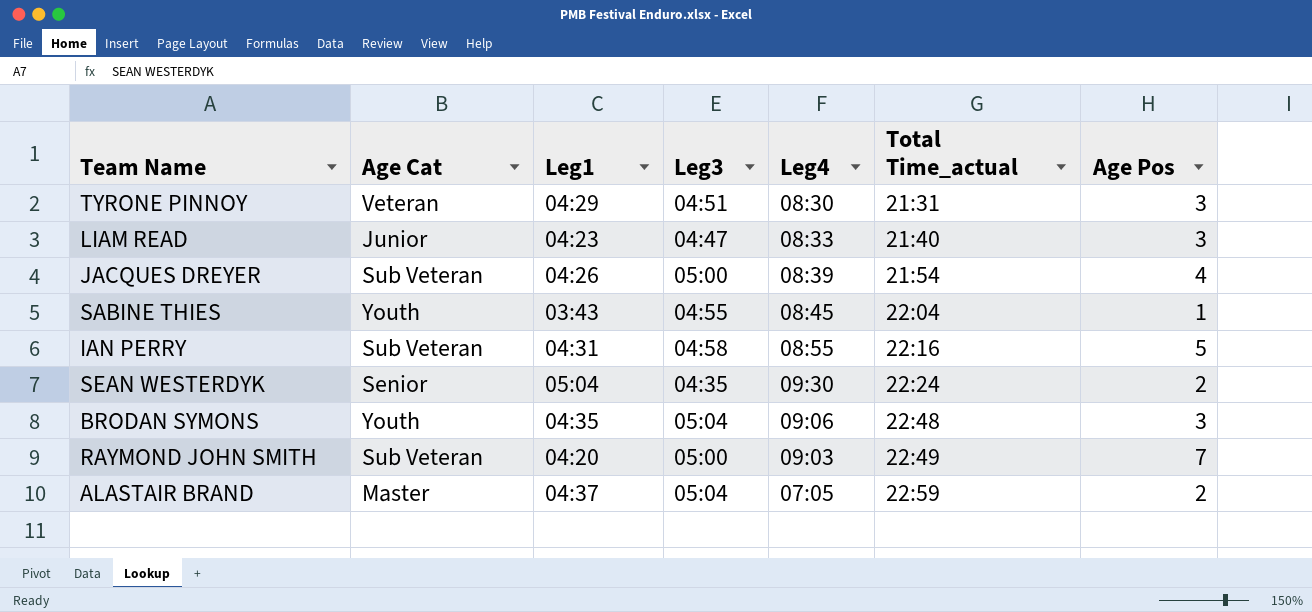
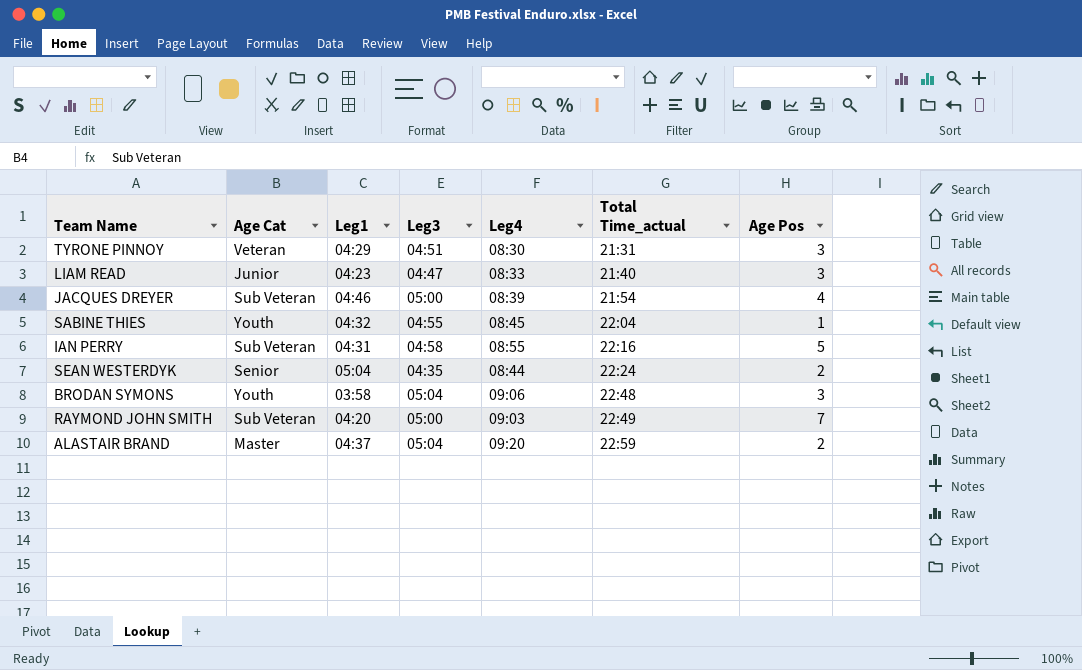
JACQUES DREYER | Leg1: 04:26 -> 04:46
SABINE THIES | Leg1: 03:43 -> 04:32
SEAN WESTERDYK | Leg4: 09:30 -> 08:44
BRODAN SYMONS | Leg1: 04:35 -> 03:58
ALASTAIR BRAND | Leg4: 07:05 -> 09:20

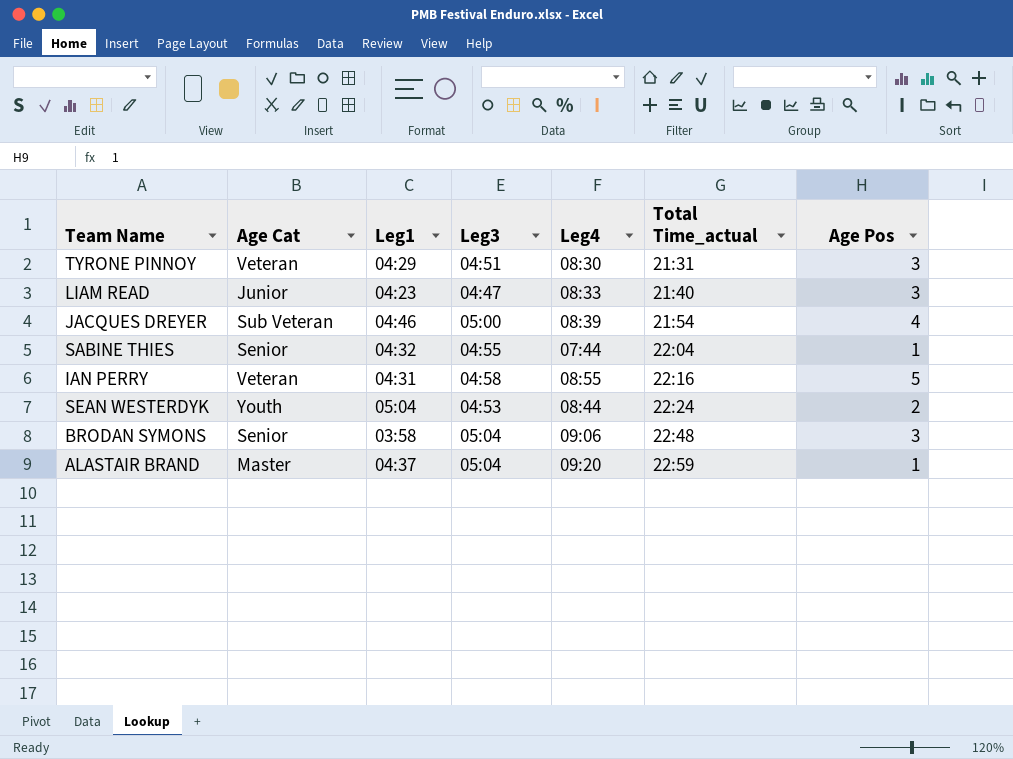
row RAYMOND JOHN SMITH: Sub Veteran | 04:20 | 05:00 | 09:03 | 22:49 | 7 -> none
SABINE THIES | Age Cat: Youth -> Senior
SABINE THIES | Leg4: 08:45 -> 07:44
IAN PERRY | Age Cat: Sub Veteran -> Veteran
SEAN WESTERDYK | Age Cat: Senior -> Youth
SEAN WESTERDYK | Leg3: 04:35 -> 04:53
BRODAN SYMONS | Age Cat: Youth -> Senior
ALASTAIR BRAND | Age Pos: 2 -> 1

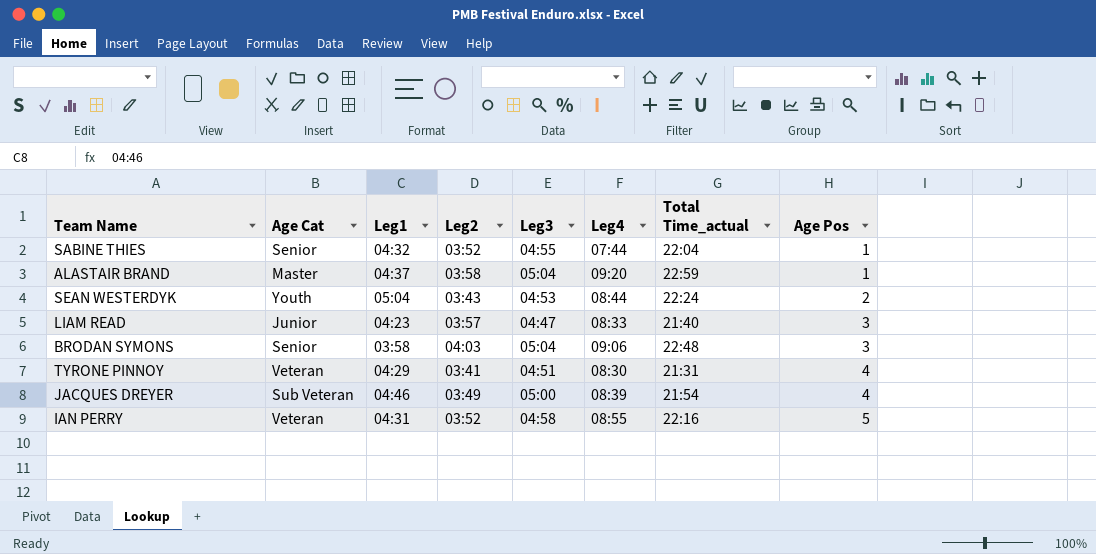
row order: Total Time_actual ascending -> Age Pos ascending
column Leg2 | position: none -> 4
TYRONE PINNOY | Age Pos: 3 -> 4

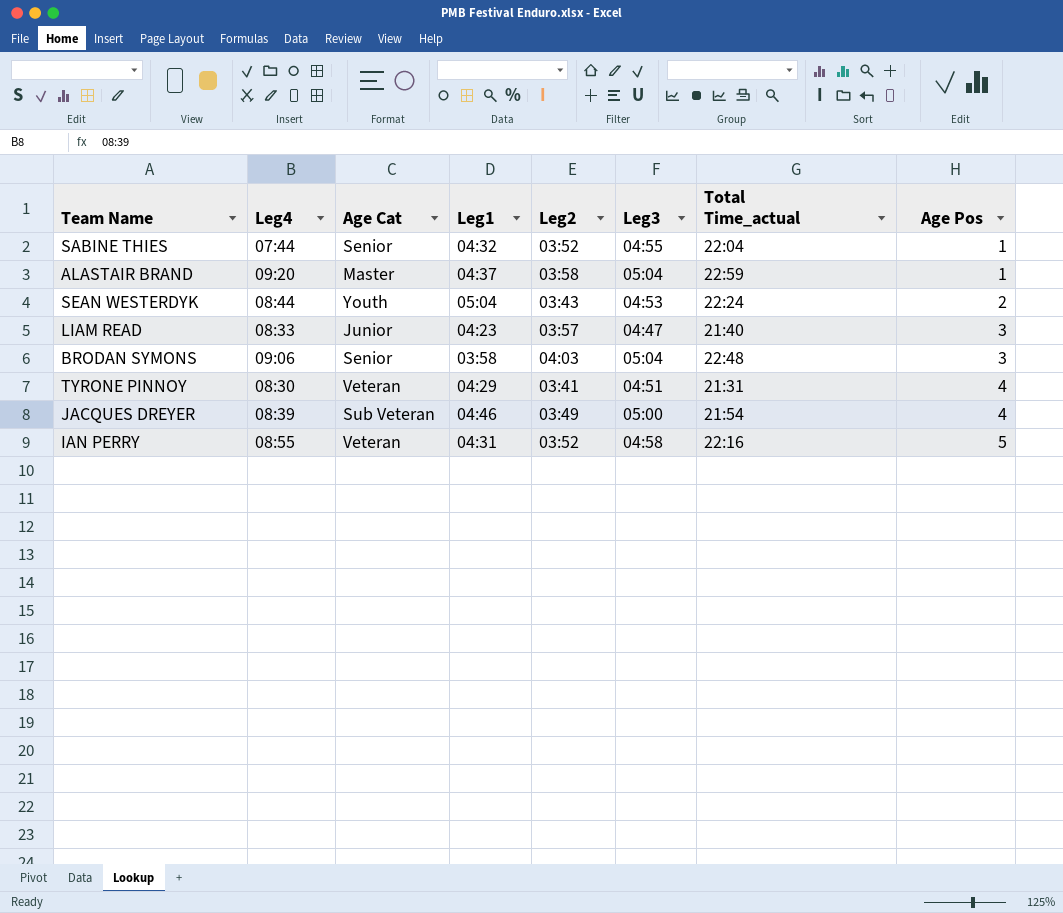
column Leg4 | position: 6 -> 2

